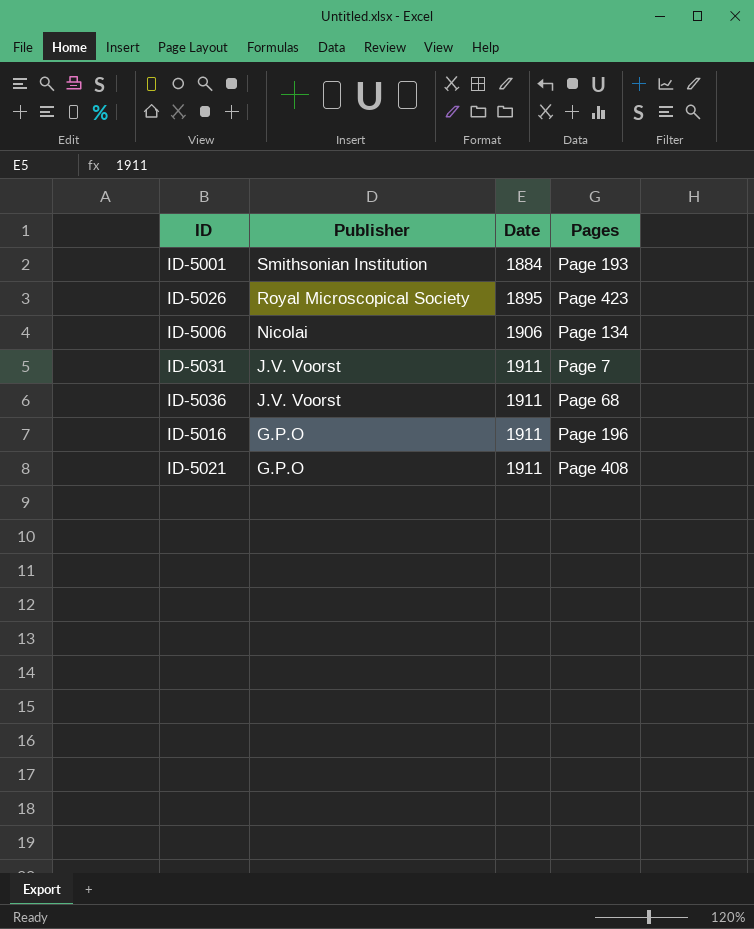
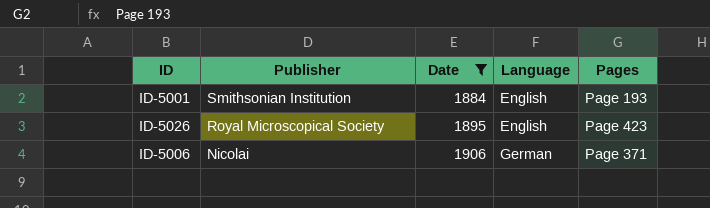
filter: none -> Date != 1911
column Language | position: none -> 4
ID-5006 | Pages: Page 134 -> Page 371

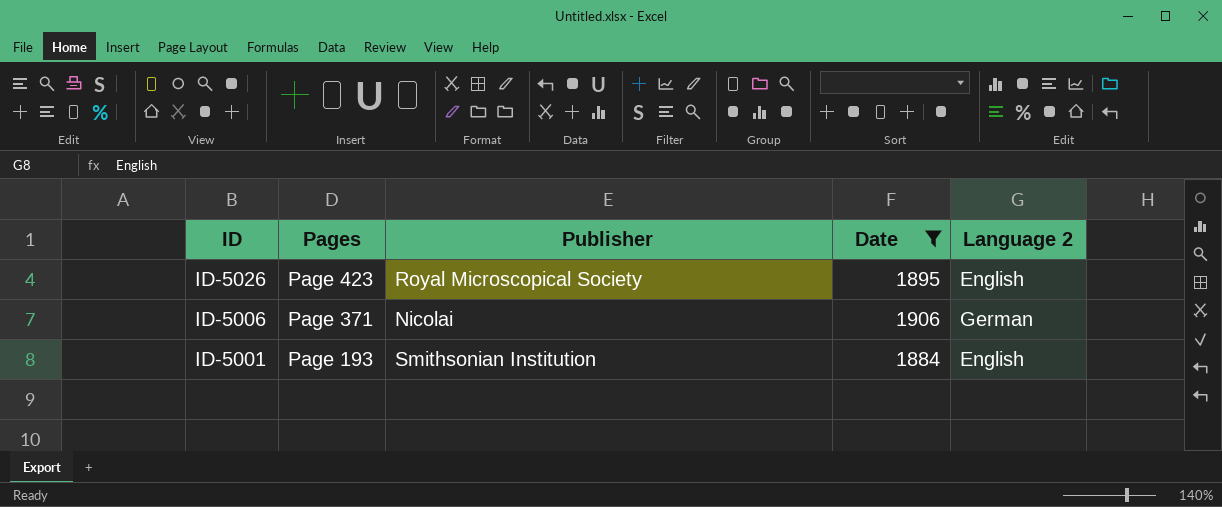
row order: Publisher descending -> ID descending
column Pages | position: 5 -> 2
column name: Language -> Language 2

